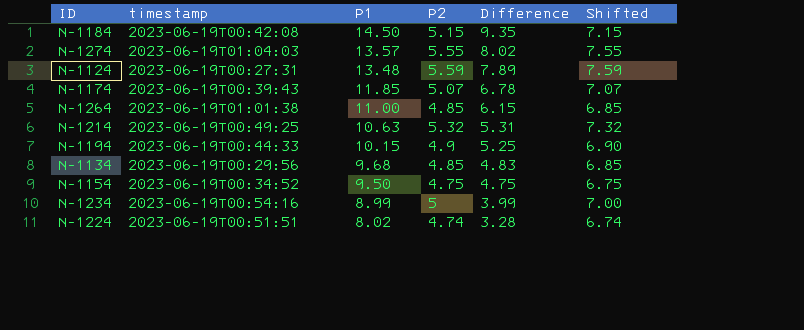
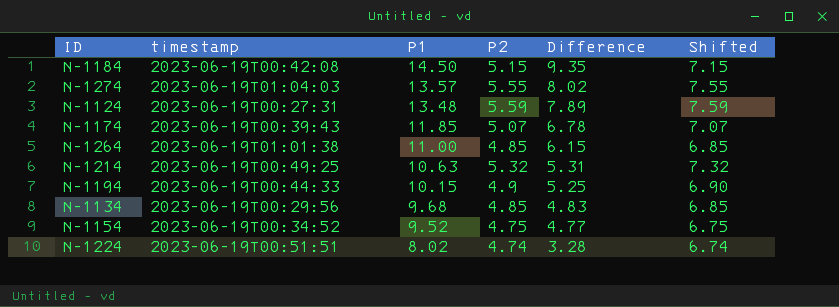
row N-1234: 2023-06-19T00:54:16 | 8.99 | 5 | 3.99 | 7.00 -> none
N-1154 | P1: 9.50 -> 9.52
N-1154 | Difference: 4.75 -> 4.77

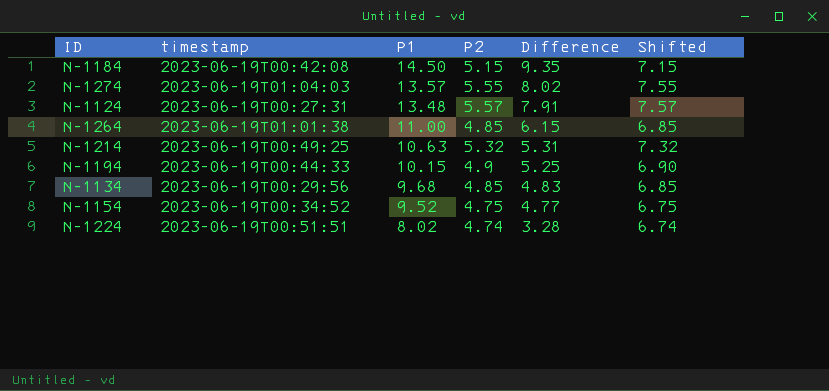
row N-1174: 2023-06-19T00:39:43 | 11.85 | 5.07 | 6.78 | 7.07 -> none
N-1124 | P2: 5.59 -> 5.57
N-1124 | Difference: 7.89 -> 7.91
N-1124 | Shifted: 7.59 -> 7.57

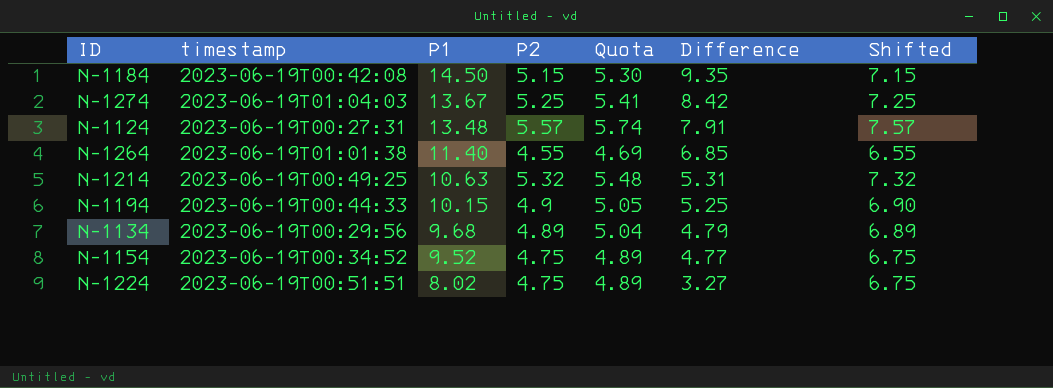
column Quota | formula: none -> [P2] * 1.03
N-1274 | P1: 13.57 -> 13.67
N-1274 | P2: 5.55 -> 5.25
N-1274 | Difference: 8.02 -> 8.42
N-1274 | Shifted: 7.55 -> 7.25
N-1264 | P1: 11.00 -> 11.40
N-1264 | P2: 4.85 -> 4.55
N-1264 | Difference: 6.15 -> 6.85
N-1264 | Shifted: 6.85 -> 6.55
N-1134 | P2: 4.85 -> 4.89
N-1134 | Difference: 4.83 -> 4.79
N-1134 | Shifted: 6.85 -> 6.89
N-1224 | P2: 4.74 -> 4.75
N-1224 | Difference: 3.28 -> 3.27
N-1224 | Shifted: 6.74 -> 6.75

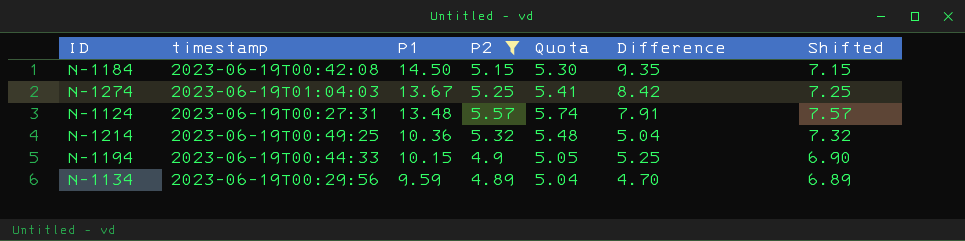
filter: none -> P2 >= 4.89
N-1214 | P1: 10.63 -> 10.36
N-1214 | Difference: 5.31 -> 5.04
N-1134 | P1: 9.68 -> 9.59
N-1134 | Difference: 4.79 -> 4.70

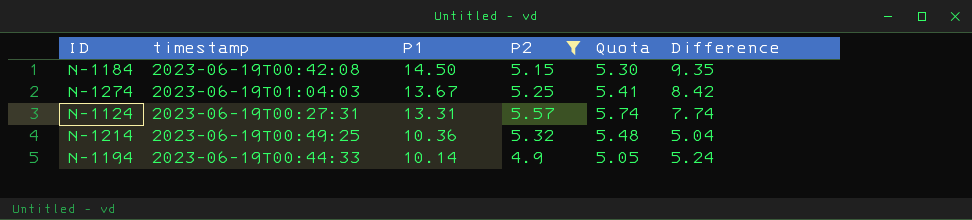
column Shifted | formula: [P2] + 2 -> none
row N-1134: 2023-06-19T00:29:56 | 9.59 | 4.89 | 5.04 | 4.70 | 6.89 -> none
N-1124 | P1: 13.48 -> 13.31
N-1124 | Difference: 7.91 -> 7.74
N-1194 | P1: 10.15 -> 10.14
N-1194 | Difference: 5.25 -> 5.24

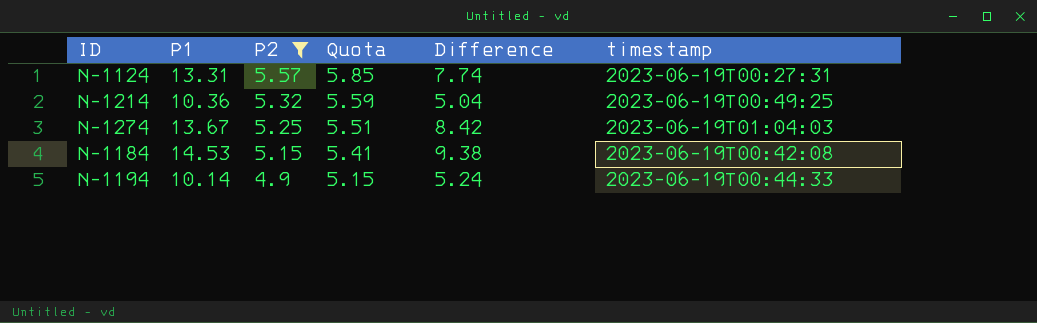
row order: P1 descending -> P2 descending
column Quota | formula: [P2] * 1.03 -> [P2] * 1.05
column timestamp | position: 2 -> 6
N-1184 | P1: 14.50 -> 14.53
N-1184 | Difference: 9.35 -> 9.38

